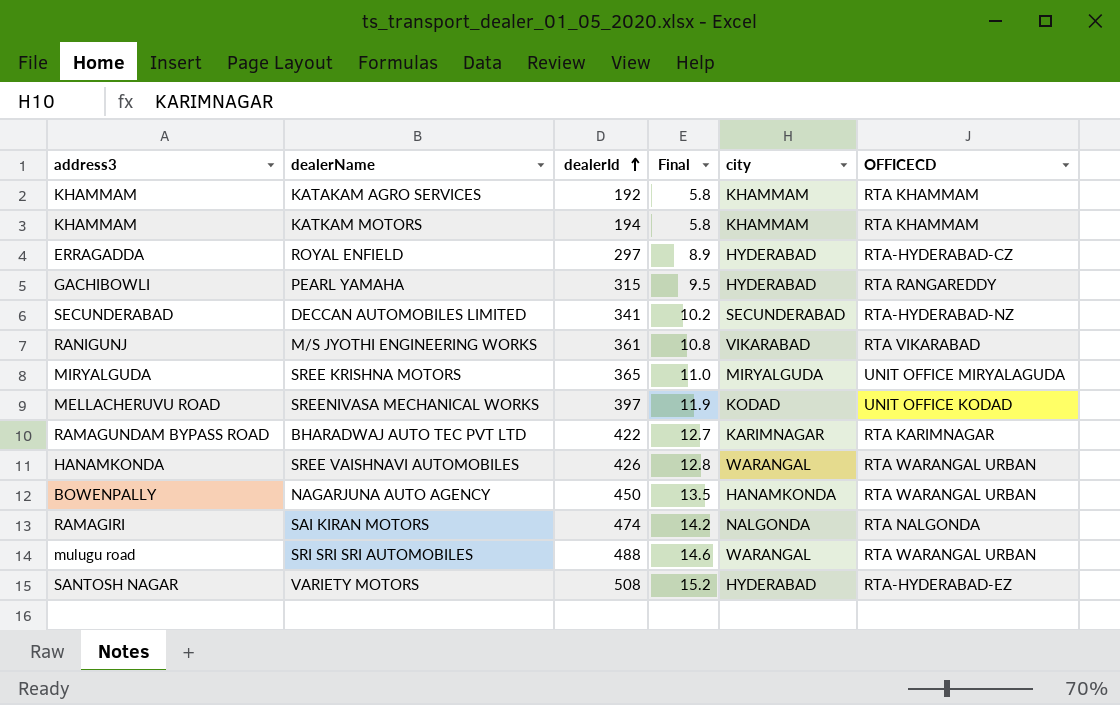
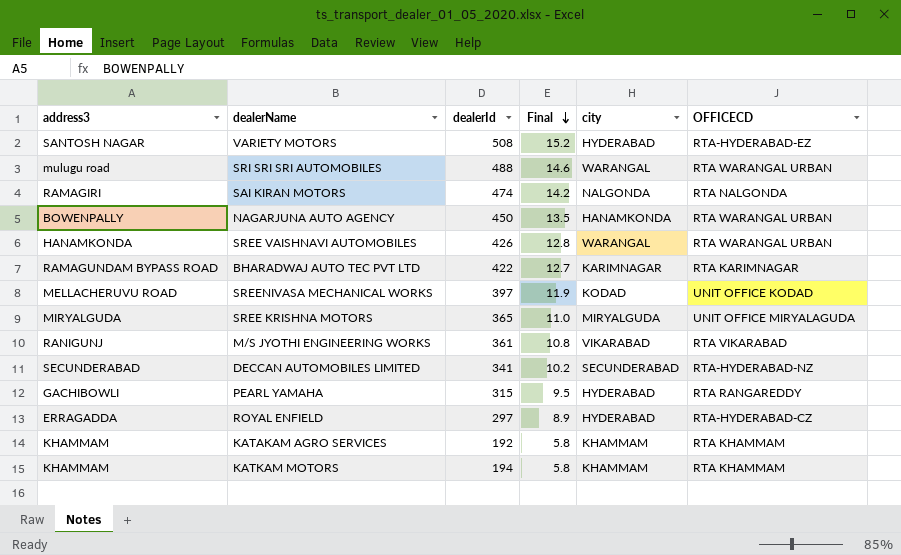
row order: dealerId ascending -> Final descending

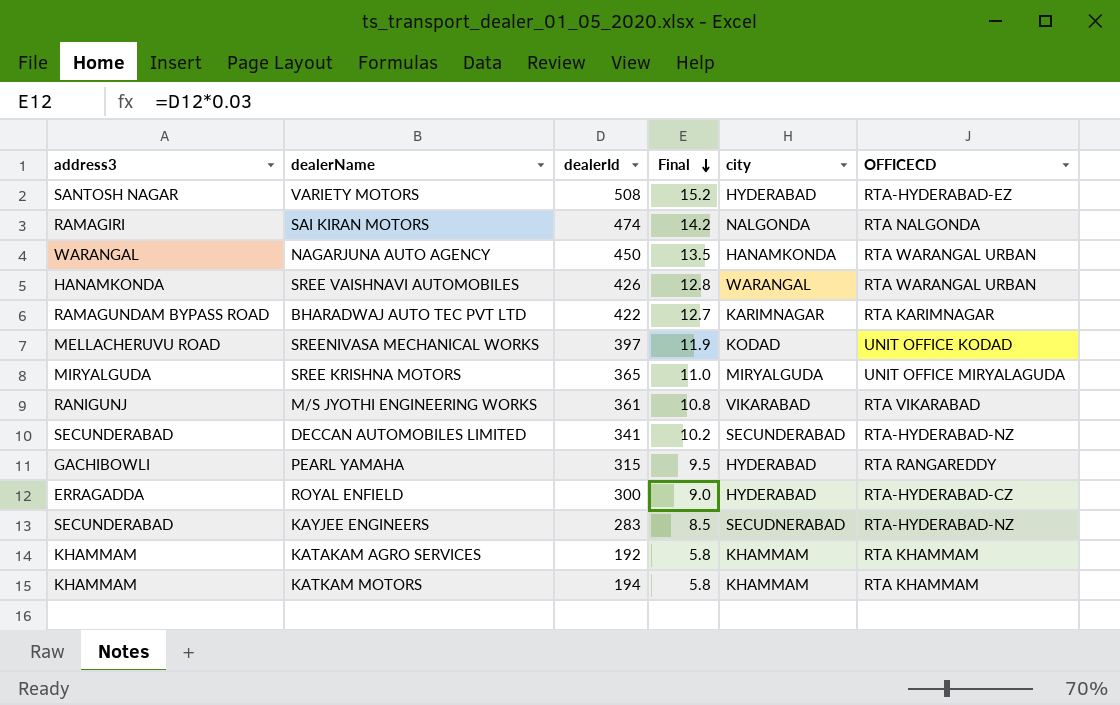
row SRI SRI SRI AUTOMOBILES: mulugu road | 488 | 14.6 | WARANGAL | RTA WARANGAL URBAN -> none
NAGARJUNA AUTO AGENCY | address3: BOWENPALLY -> WARANGAL
ROYAL ENFIELD | dealerId: 297 -> 300
ROYAL ENFIELD | Final: 8.9 -> 9.0
row KAYJEE ENGINEERS: none -> SECUNDERABAD | 283 | 8.5 | SECUDNERABAD | RTA-HYDERABAD-NZ

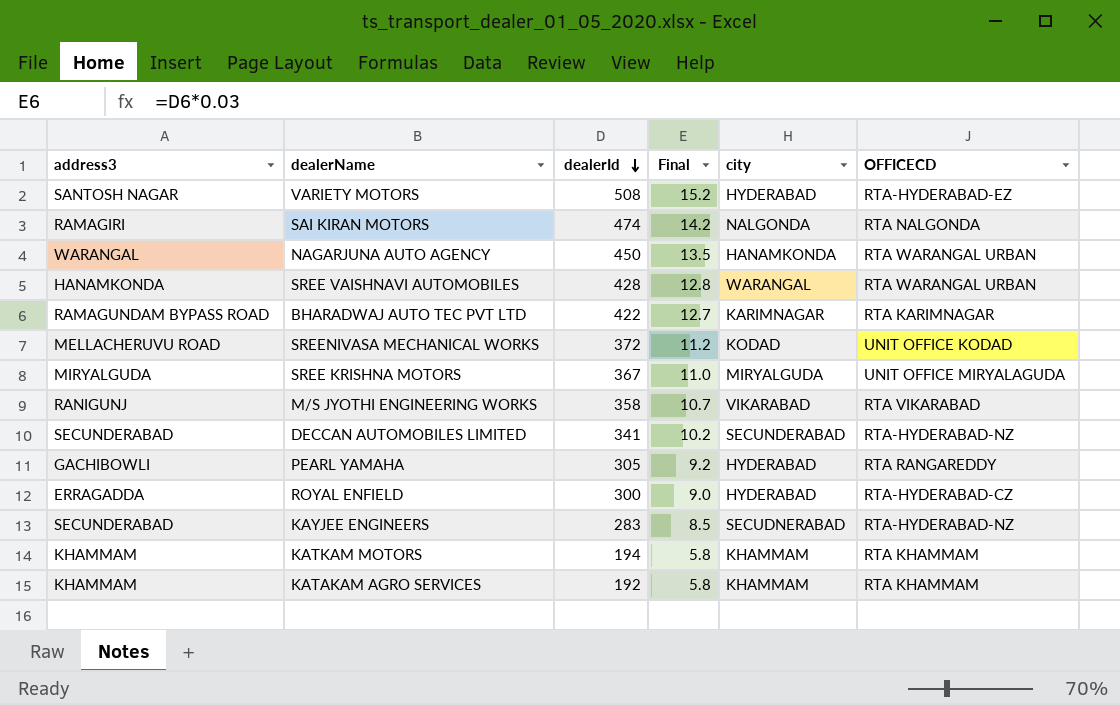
row order: Final descending -> dealerId descending
SREE VAISHNAVI AUTOMOBILES | dealerId: 426 -> 428
SREENIVASA MECHANICAL WORKS | dealerId: 397 -> 372
SREENIVASA MECHANICAL WORKS | Final: 11.9 -> 11.2
SREE KRISHNA MOTORS | dealerId: 365 -> 367
M/S JYOTHI ENGINEERING WORKS | dealerId: 361 -> 358
M/S JYOTHI ENGINEERING WORKS | Final: 10.8 -> 10.7
PEARL YAMAHA | dealerId: 315 -> 305
PEARL YAMAHA | Final: 9.5 -> 9.2

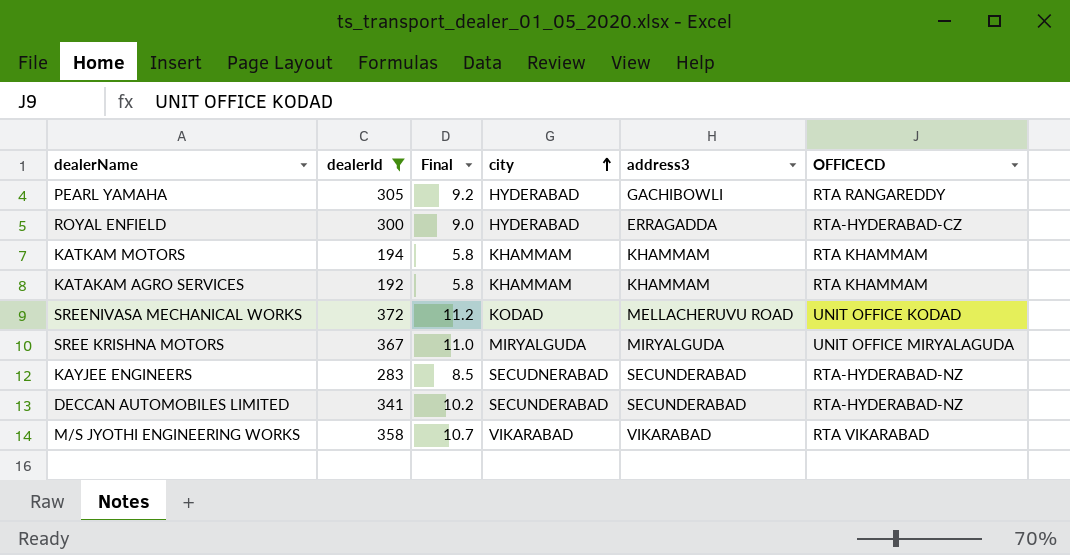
filter: none -> dealerId <= 372
row order: dealerId descending -> city ascending
column address3 | position: 1 -> 5
M/S JYOTHI ENGINEERING WORKS | address3: RANIGUNJ -> VIKARABAD

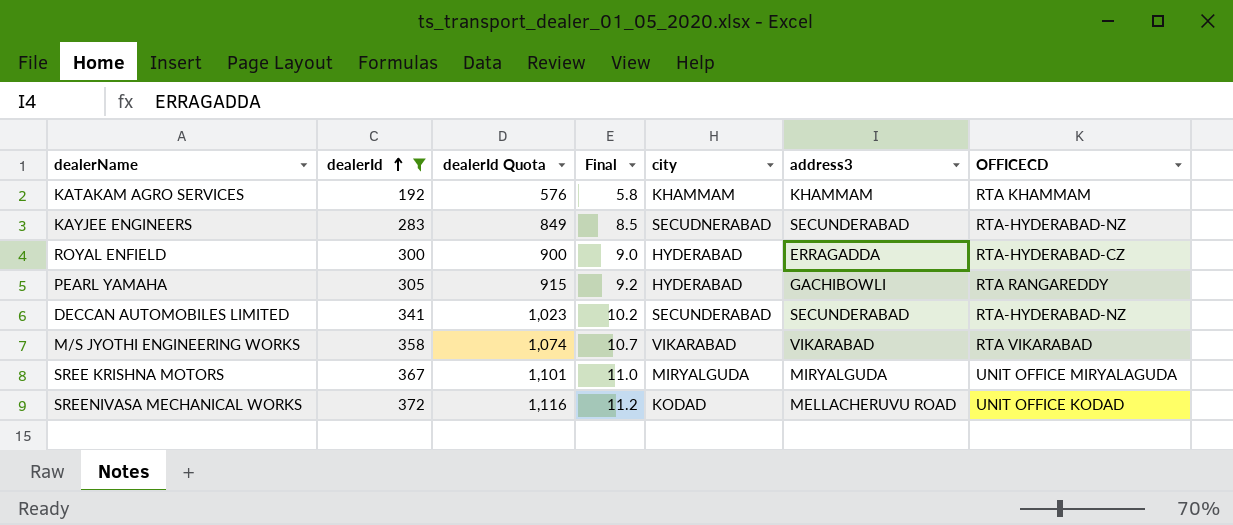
row order: city ascending -> dealerId ascending
column dealerId Quota | formula: none -> [dealerId] * 3
row KATKAM MOTORS: 194 | 5.8 | KHAMMAM | KHAMMAM | RTA KHAMMAM -> none

